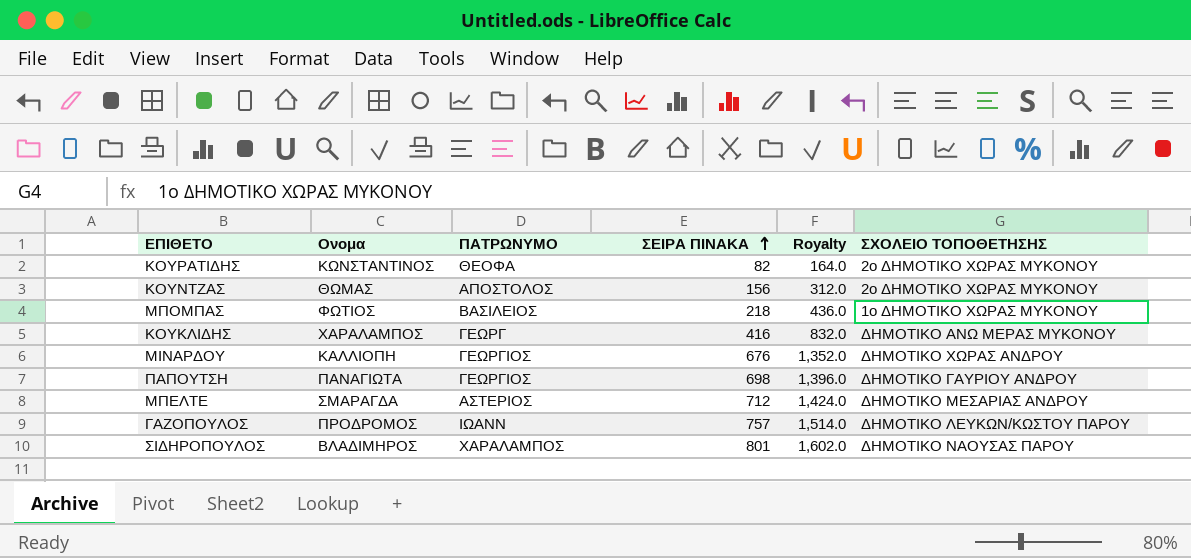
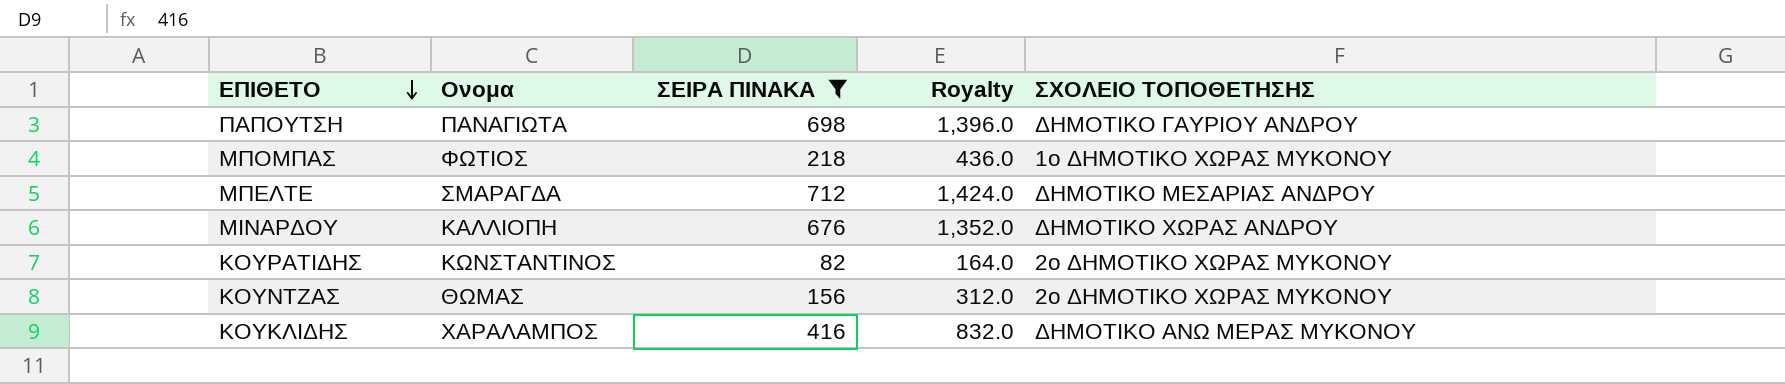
filter: none -> ΣΕΙΡΑ ΠΙΝΑΚΑ <= 712
row order: ΣΕΙΡΑ ΠΙΝΑΚΑ ascending -> ΕΠΙΘΕΤΟ descending
column ΠΑΤΡΩΝΥΜΟ | position: 3 -> none

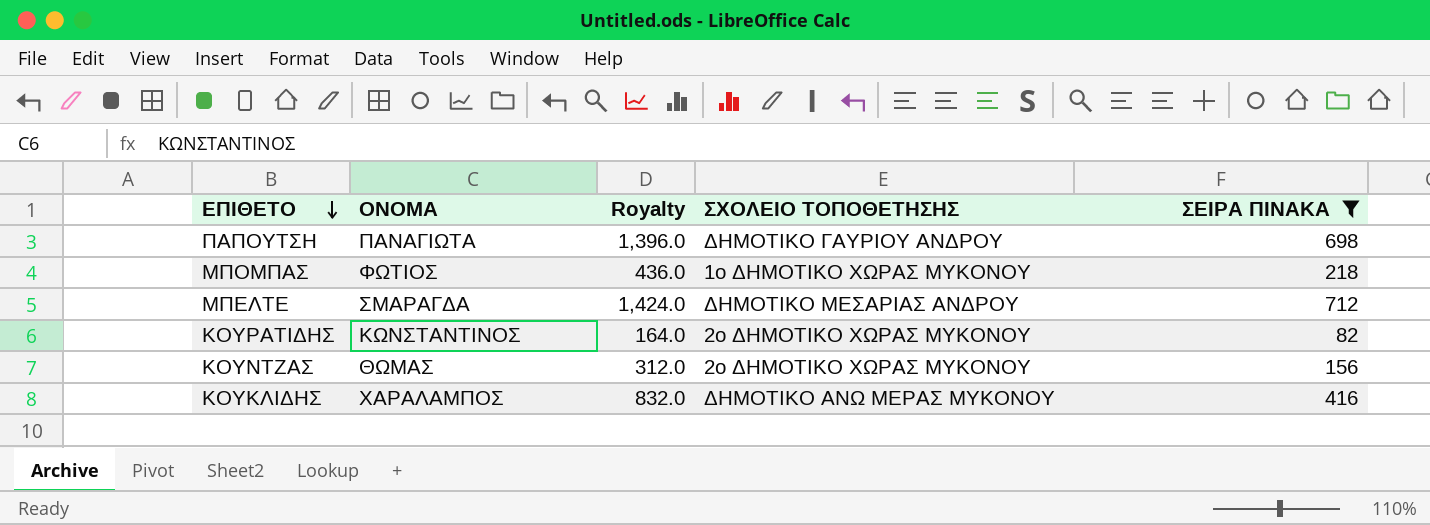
column name: Ονομα -> ΟΝΟΜΑ
column ΣΕΙΡΑ ΠΙΝΑΚΑ | position: 3 -> 5
row ΜΙΝΑΡΔΟΥ: ΚΑΛΛΙΟΠΗ | 676 | 1,352.0 | ΔΗΜΟΤΙΚΟ ΧΩΡΑΣ ΑΝΔΡΟΥ -> none

